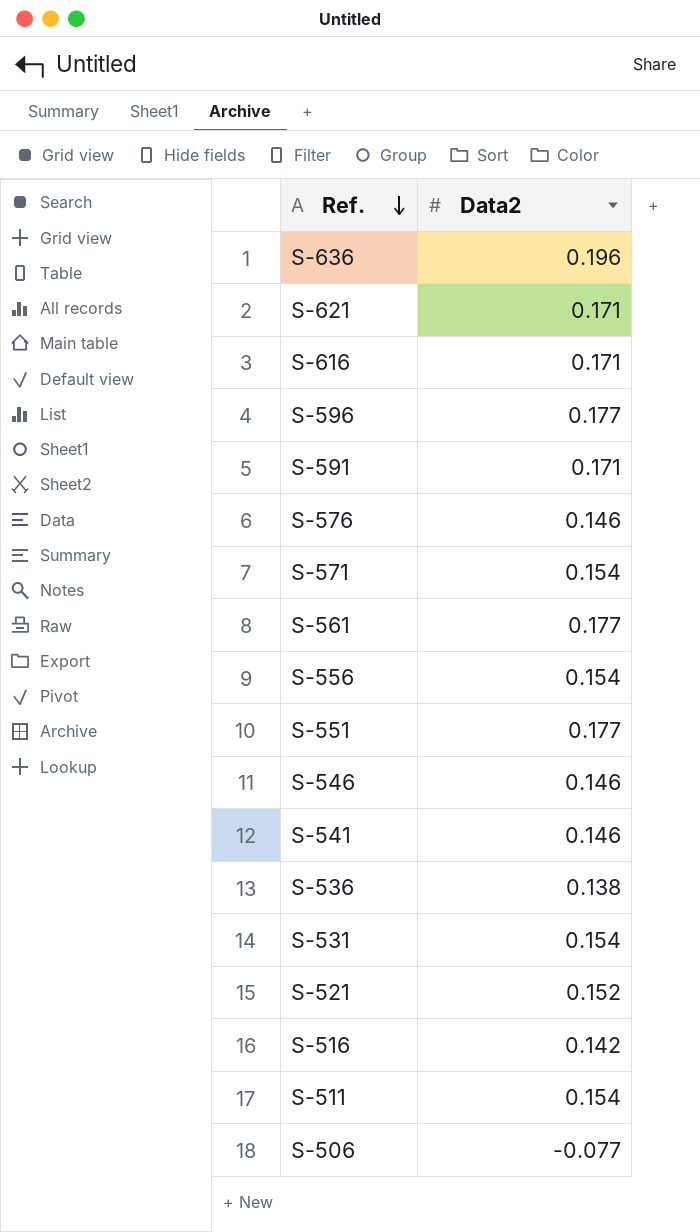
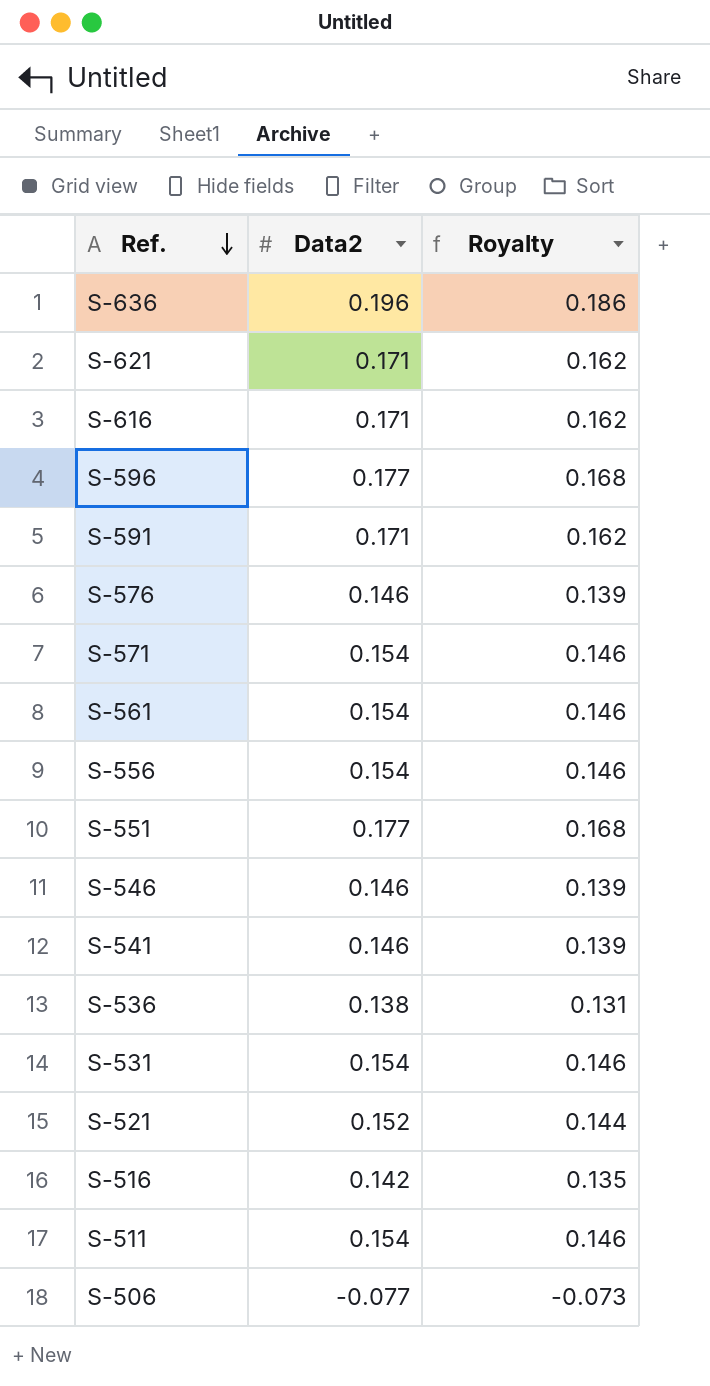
column Royalty | formula: none -> [Data2] * 0.95
S-561 | Data2: 0.177 -> 0.154

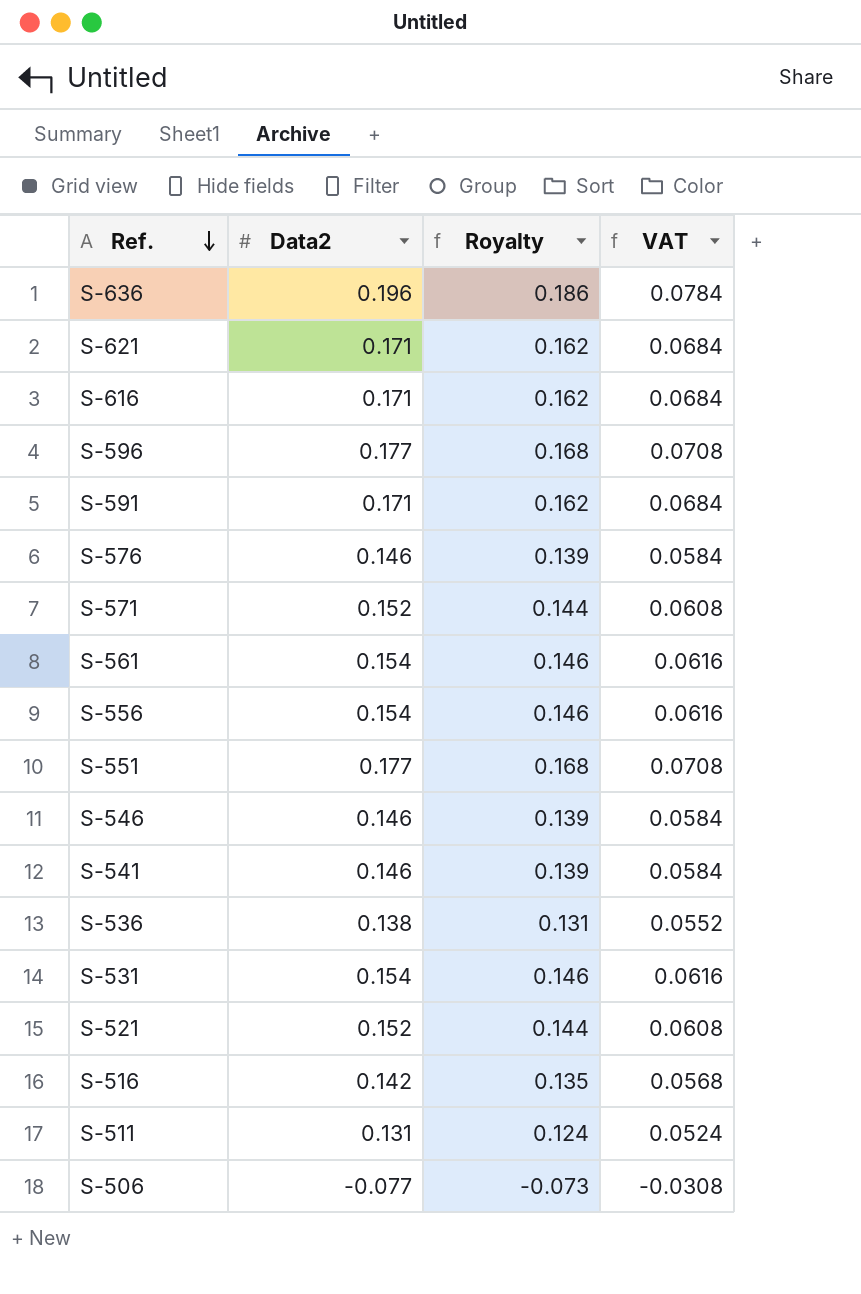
column VAT | formula: none -> [Data2] * 0.4
S-571 | Data2: 0.154 -> 0.152
S-571 | Royalty: 0.146 -> 0.144
S-511 | Data2: 0.154 -> 0.131
S-511 | Royalty: 0.146 -> 0.124

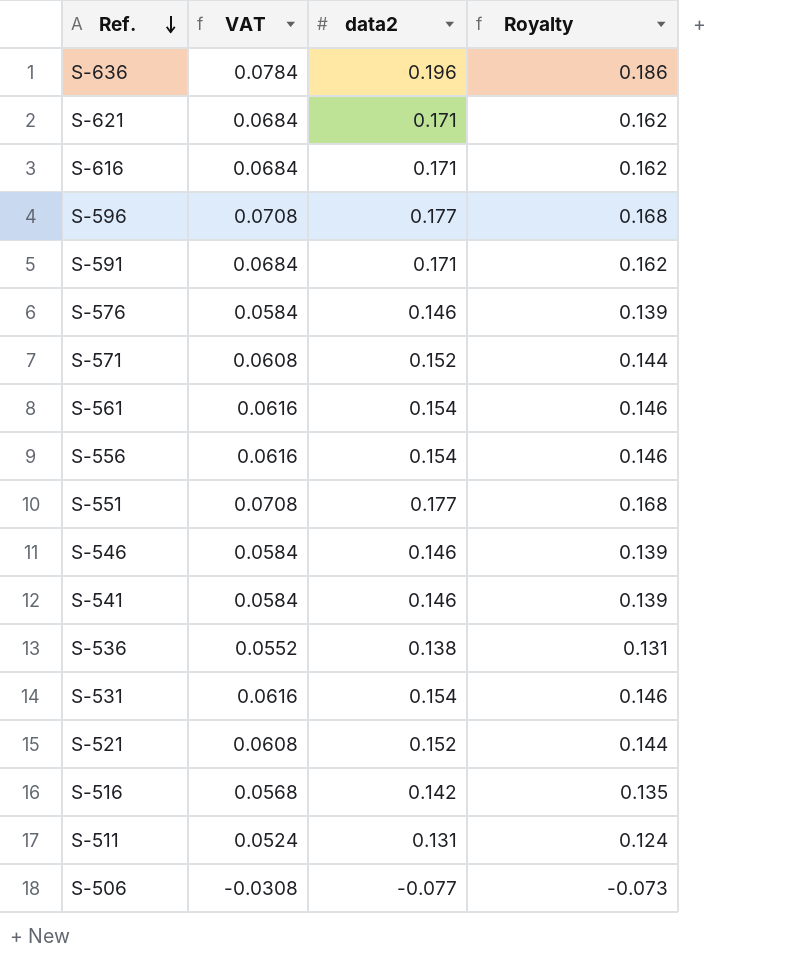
column VAT | position: 4 -> 2
column name: Data2 -> data2

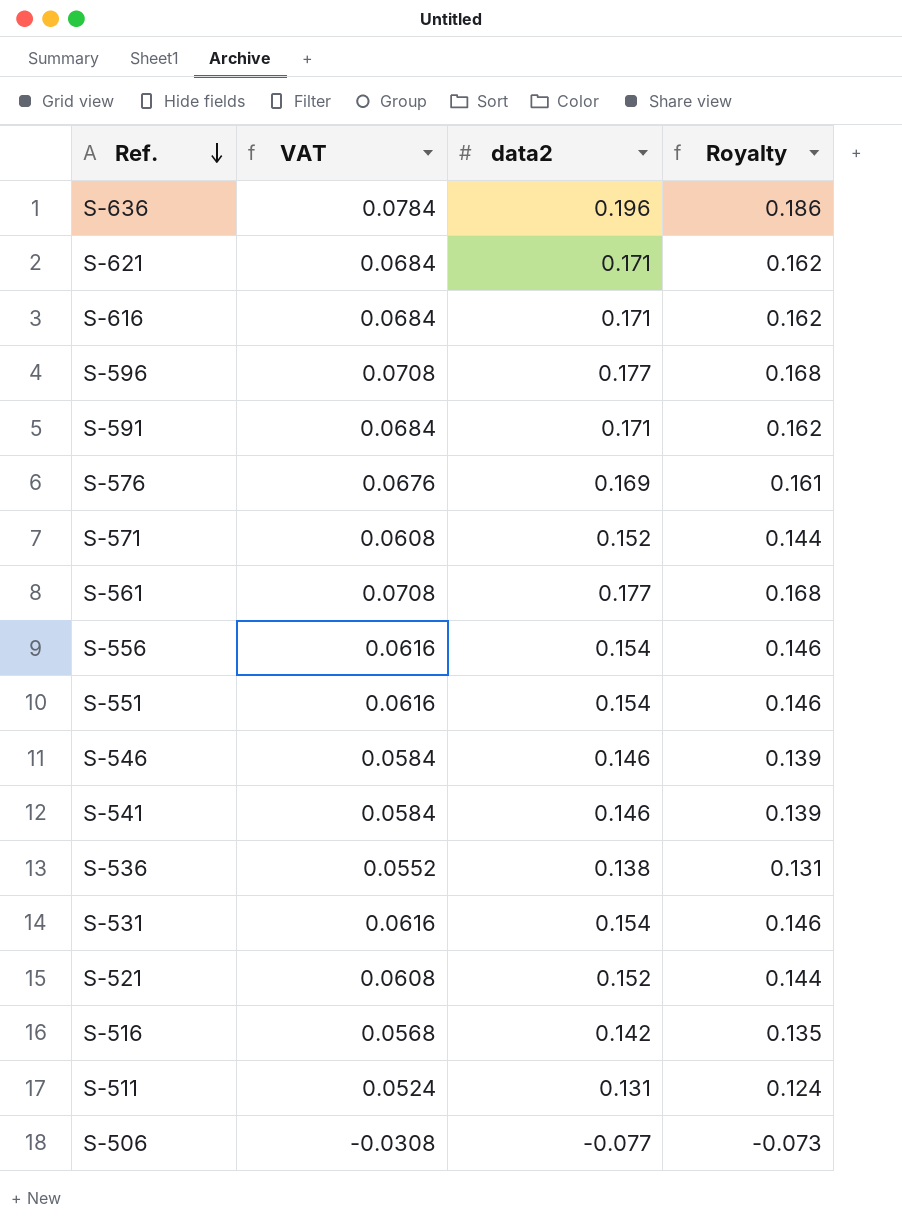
S-576 | VAT: 0.0584 -> 0.0676
S-576 | data2: 0.146 -> 0.169
S-576 | Royalty: 0.139 -> 0.161
S-561 | VAT: 0.0616 -> 0.0708
S-561 | data2: 0.154 -> 0.177
S-561 | Royalty: 0.146 -> 0.168
S-551 | VAT: 0.0708 -> 0.0616
S-551 | data2: 0.177 -> 0.154
S-551 | Royalty: 0.168 -> 0.146

